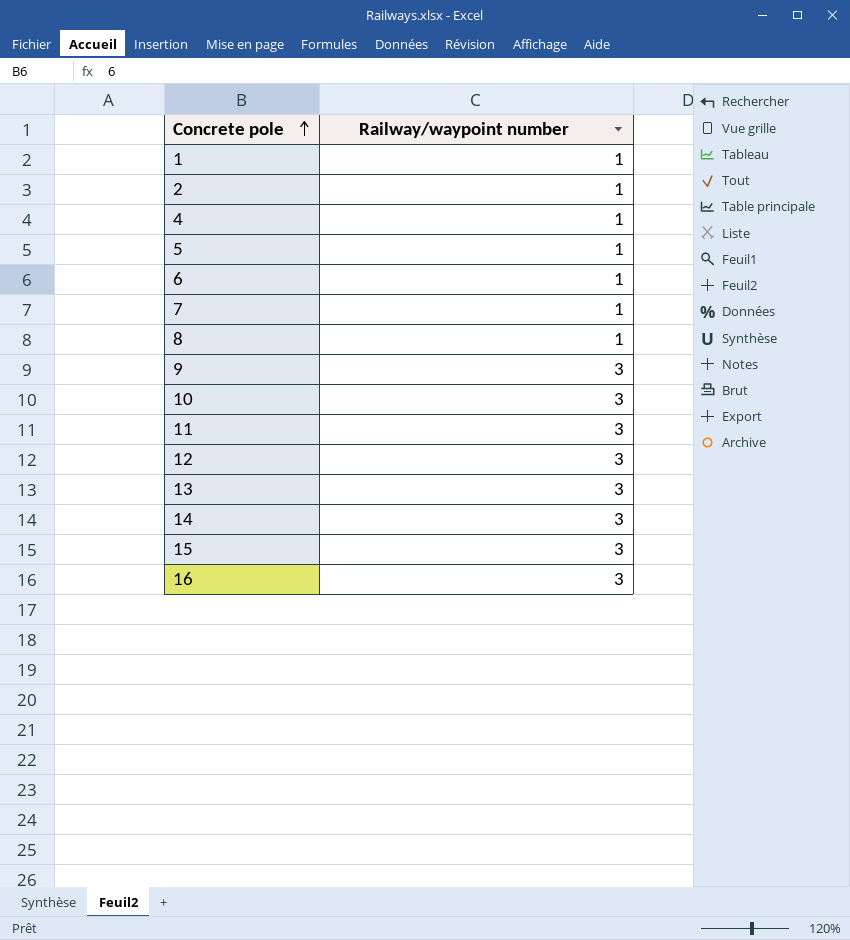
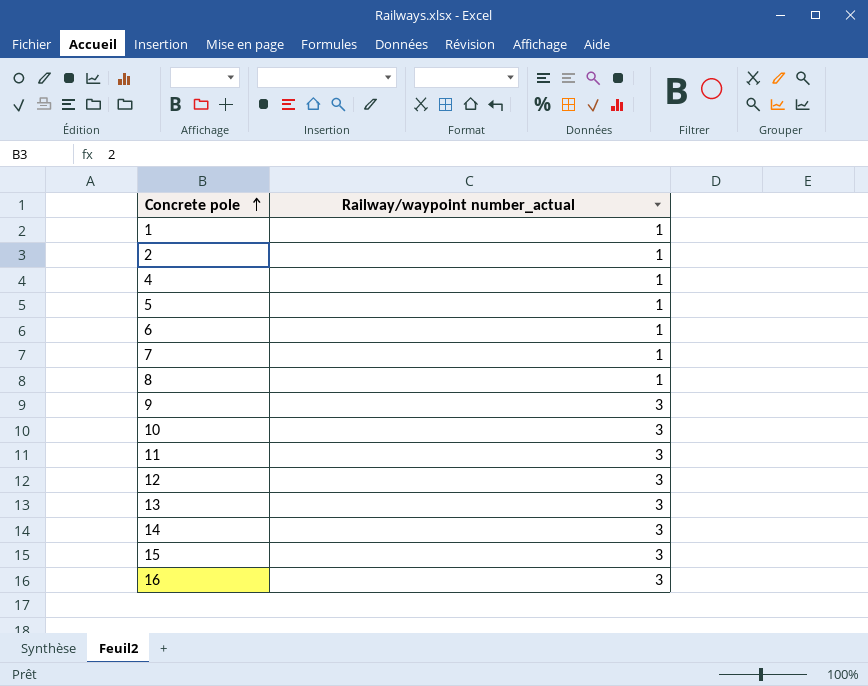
column name: Railway/waypoint number -> Railway/waypoint number_actual

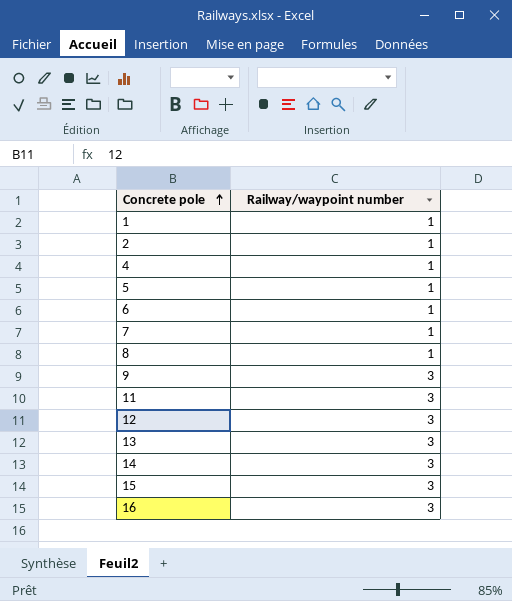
column name: Railway/waypoint number_actual -> Railway/waypoint number
row 10: 3 -> none

